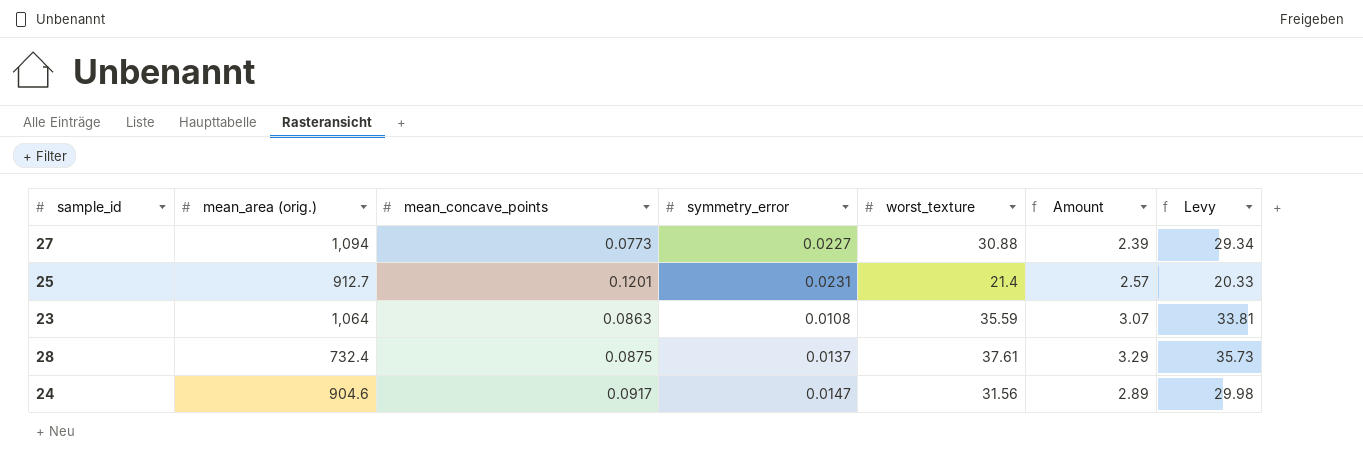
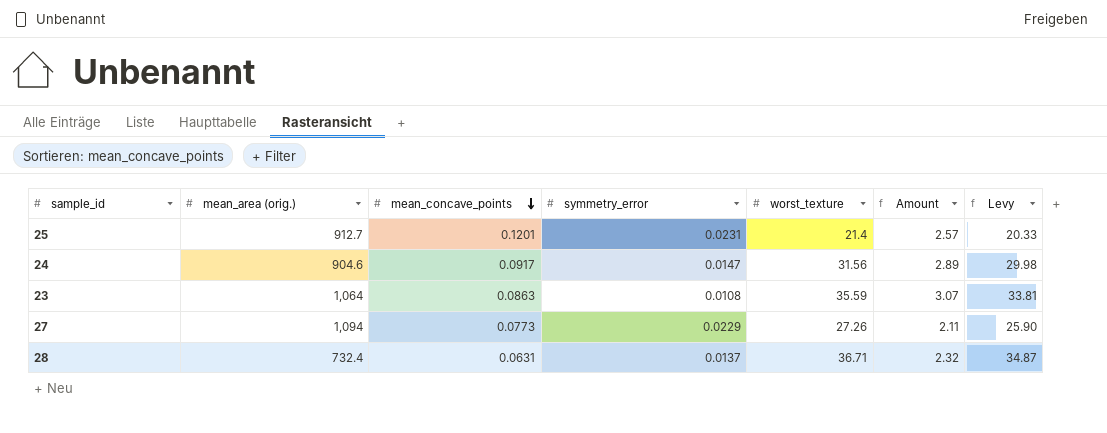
row order: none -> mean_concave_points descending
27 | symmetry_error: 0.0227 -> 0.0229
27 | worst_texture: 30.88 -> 27.26
27 | Amount: 2.39 -> 2.11
27 | Levy: 29.34 -> 25.90
28 | mean_concave_points: 0.0875 -> 0.0631
28 | worst_texture: 37.61 -> 36.71
28 | Amount: 3.29 -> 2.32
28 | Levy: 35.73 -> 34.87

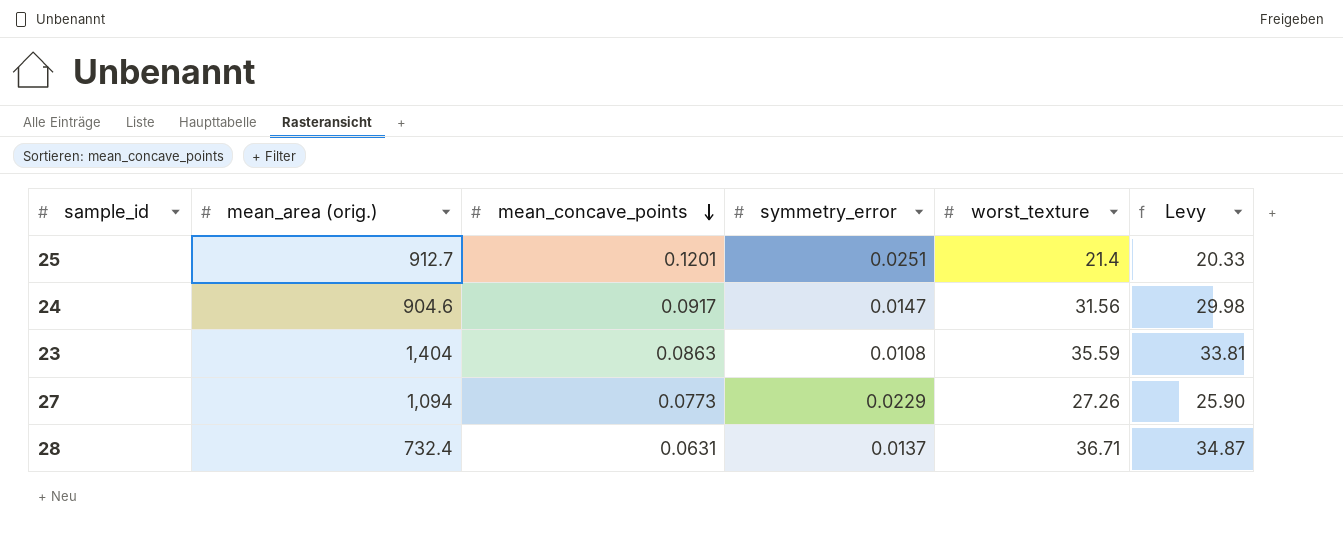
column Amount | formula: [mean_concave_points] * [worst_texture] -> none
25 | symmetry_error: 0.0231 -> 0.0251
23 | mean_area (orig.): 1,064 -> 1,404

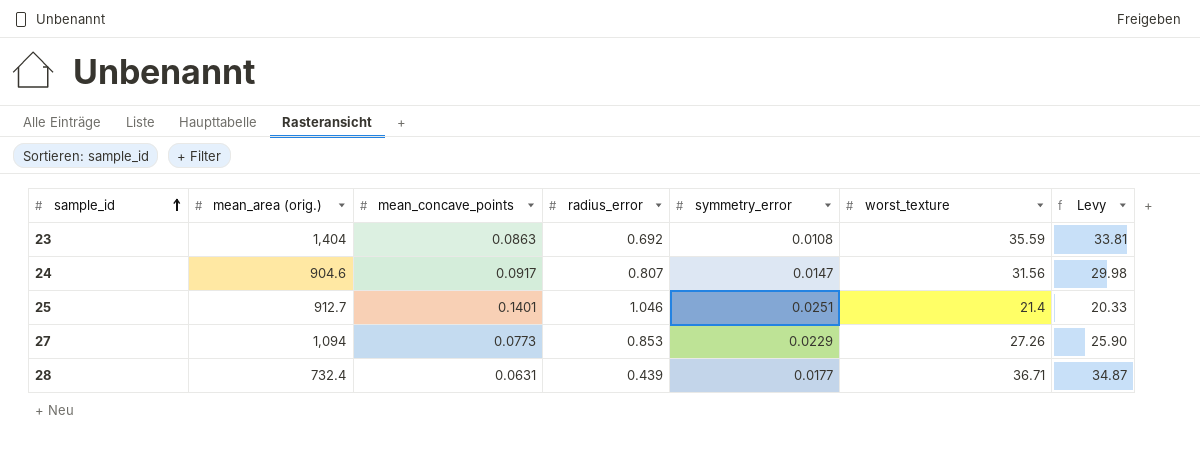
row order: mean_concave_points descending -> sample_id ascending
column radius_error | position: none -> 4
25 | mean_concave_points: 0.1201 -> 0.1401
28 | symmetry_error: 0.0137 -> 0.0177

